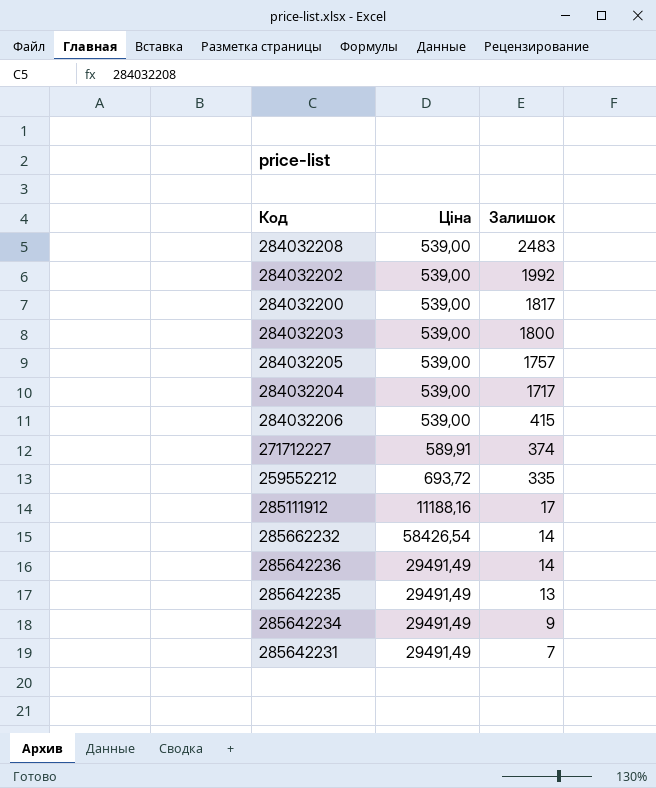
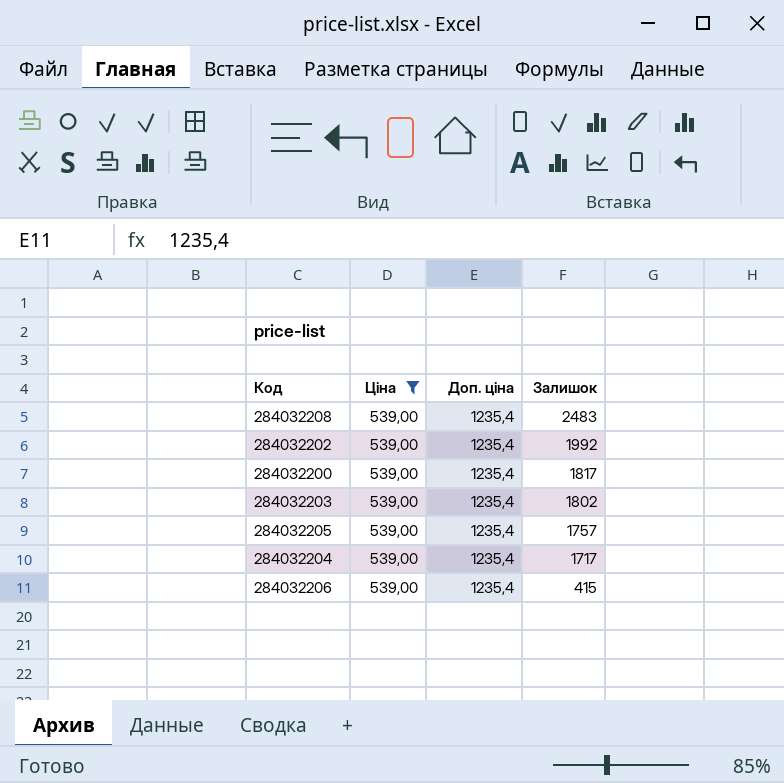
filter: none -> Ціна = 539,00
column Доп. ціна | position: none -> 3
284032203 | Залишок: 1800 -> 1802

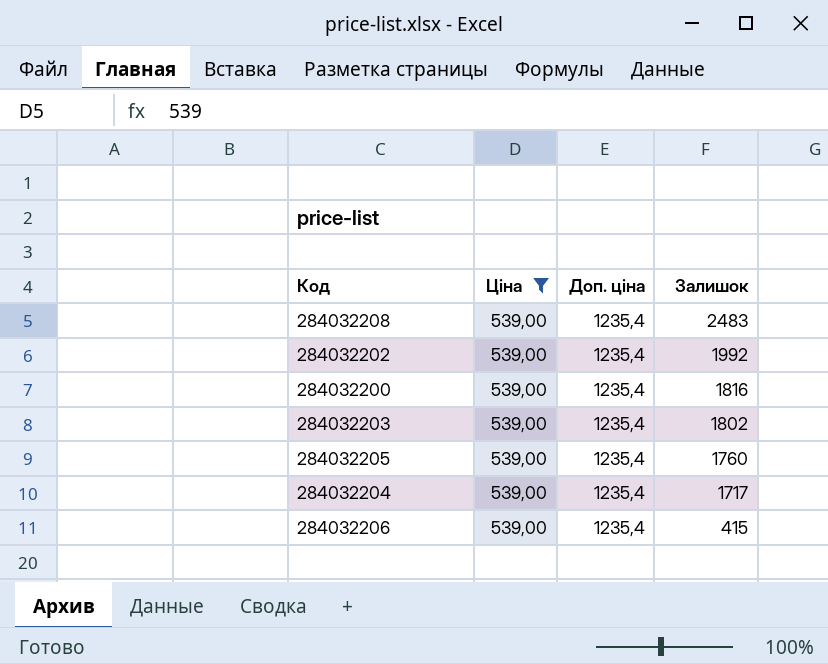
284032200 | Залишок: 1817 -> 1816
284032205 | Залишок: 1757 -> 1760

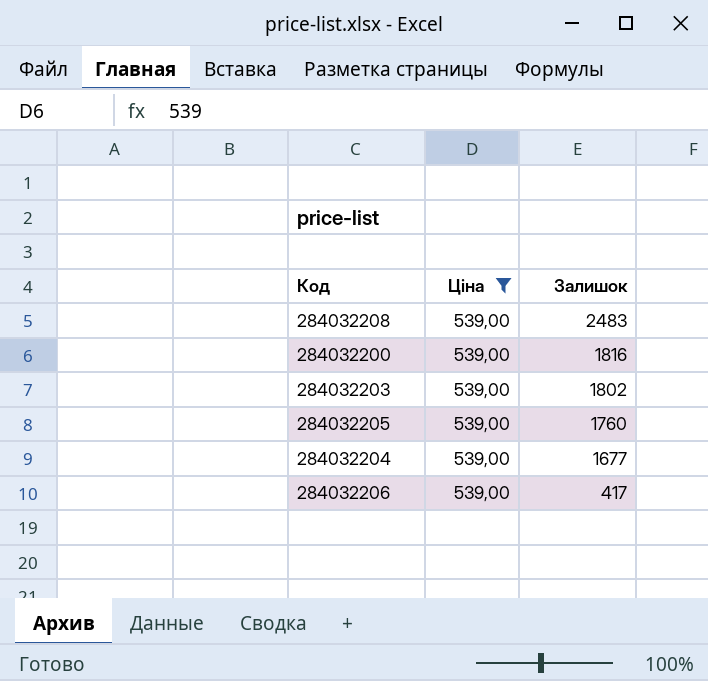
column Доп. ціна | position: 3 -> none
row 284032202: 539,00 | 1235,4 | 1992 -> none
284032204 | Залишок: 1717 -> 1677
284032206 | Залишок: 415 -> 417

